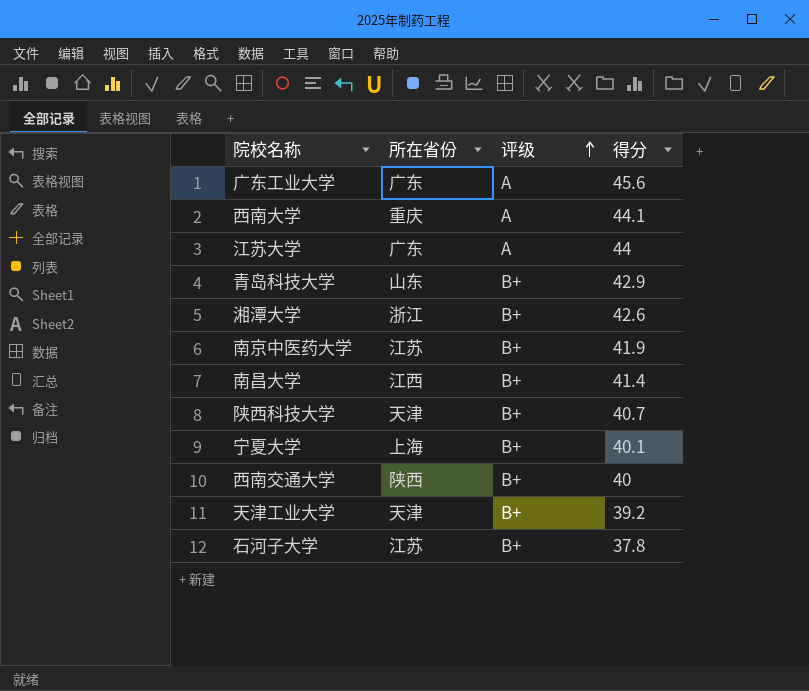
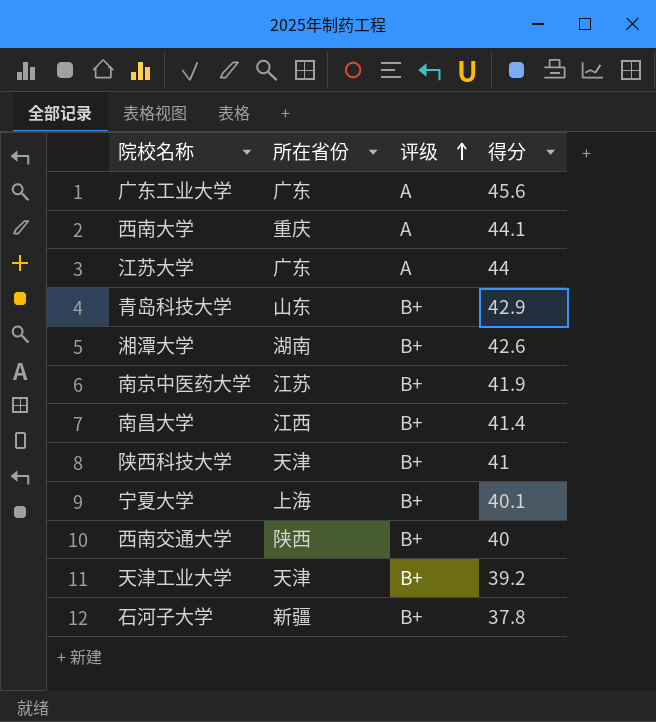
湘潭大学 | 所在省份: 浙江 -> 湖南
陕西科技大学 | 得分: 40.7 -> 41
石河子大学 | 所在省份: 江苏 -> 新疆

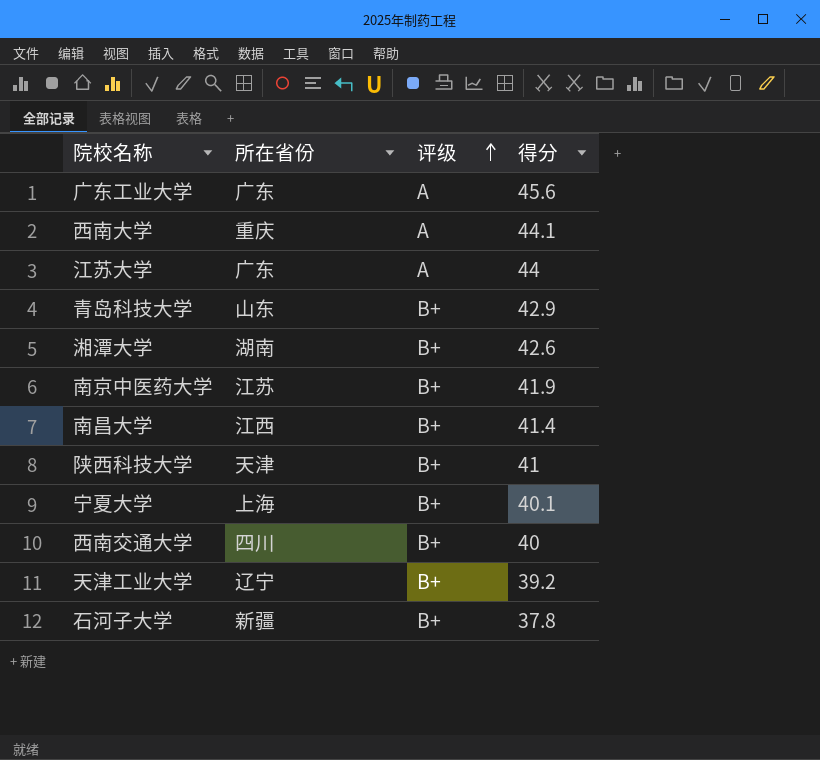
西南交通大学 | 所在省份: 陕西 -> 四川
天津工业大学 | 所在省份: 天津 -> 辽宁

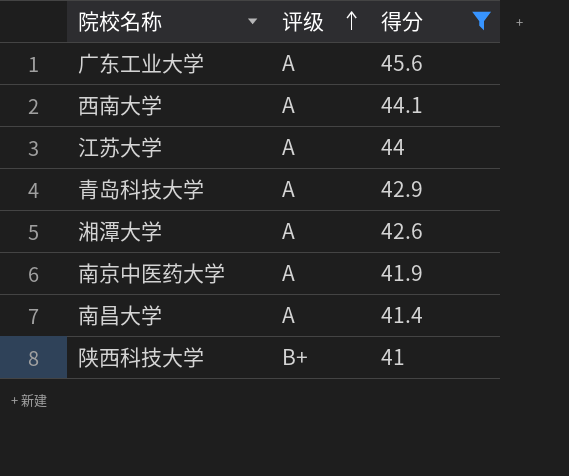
filter: none -> 得分 >= 41
column 所在省份 | position: 2 -> none
青岛科技大学 | 评级: B+ -> A
湘潭大学 | 评级: B+ -> A
南京中医药大学 | 评级: B+ -> A
南昌大学 | 评级: B+ -> A

